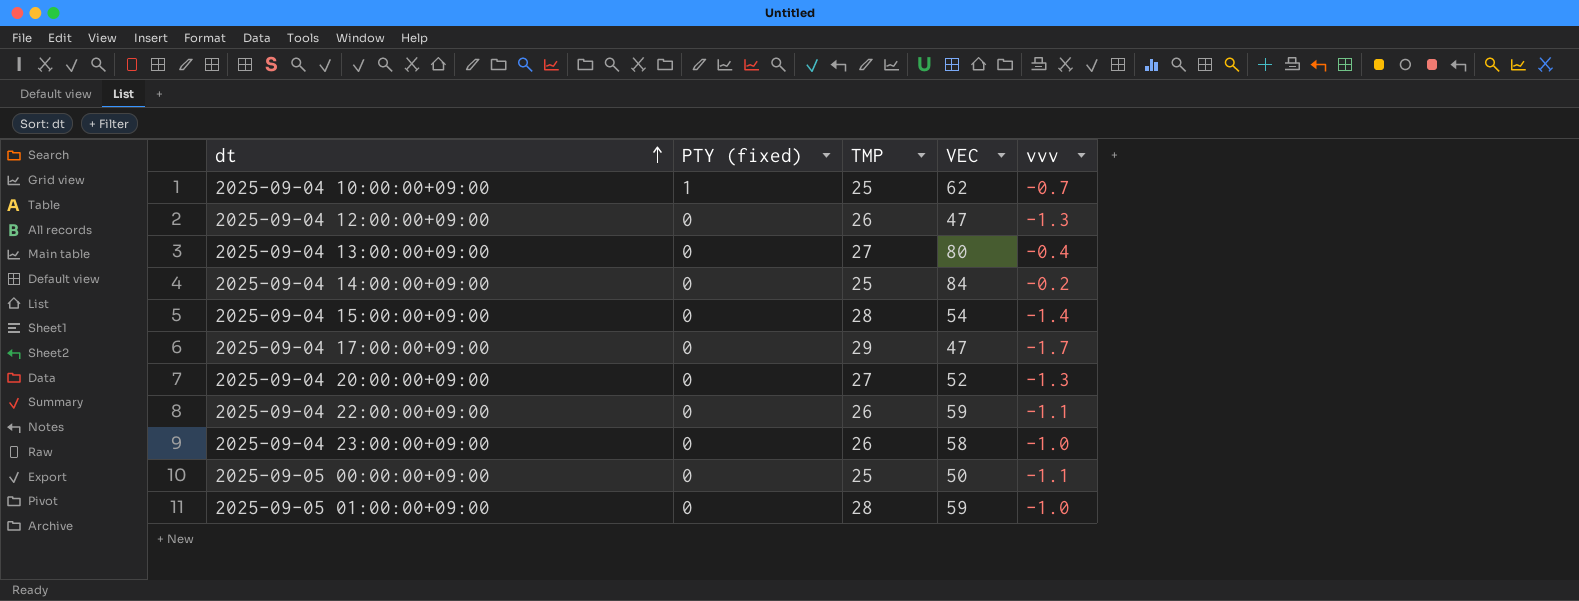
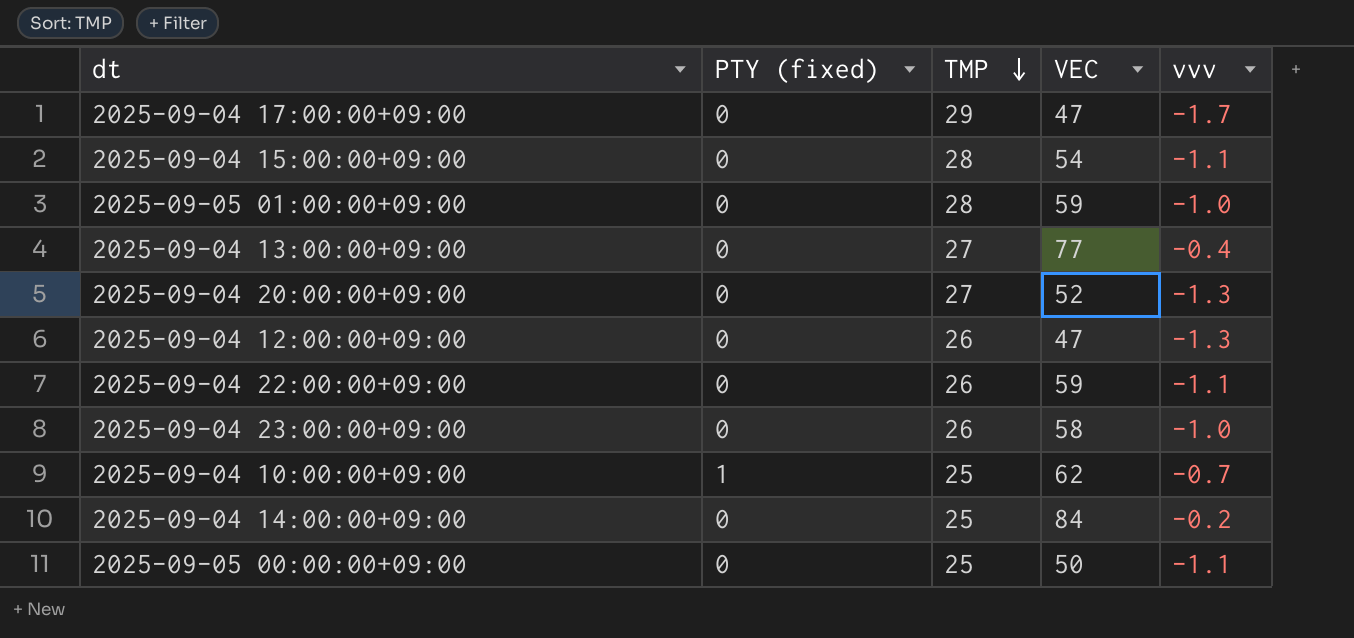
row order: dt ascending -> TMP descending
2025-09-04 15:00:00+09:00 | vvv: -1.4 -> -1.1
2025-09-04 13:00:00+09:00 | VEC: 80 -> 77

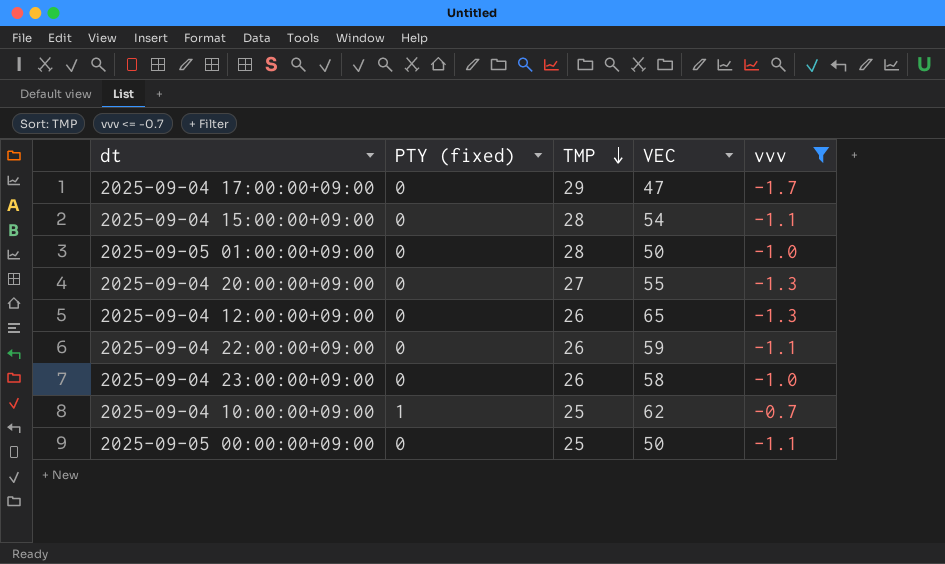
filter: none -> vvv <= -0.7
2025-09-05 01:00:00+09:00 | VEC: 59 -> 50
2025-09-04 20:00:00+09:00 | VEC: 52 -> 55
2025-09-04 12:00:00+09:00 | VEC: 47 -> 65

